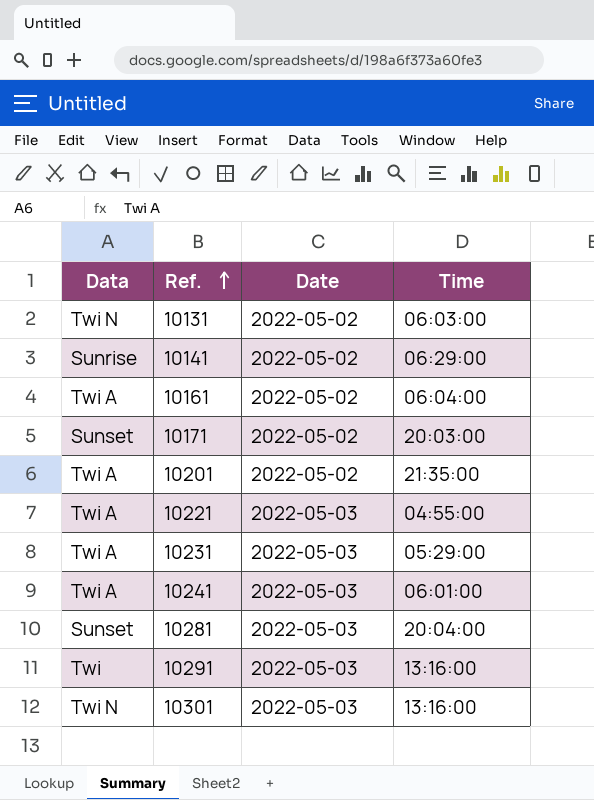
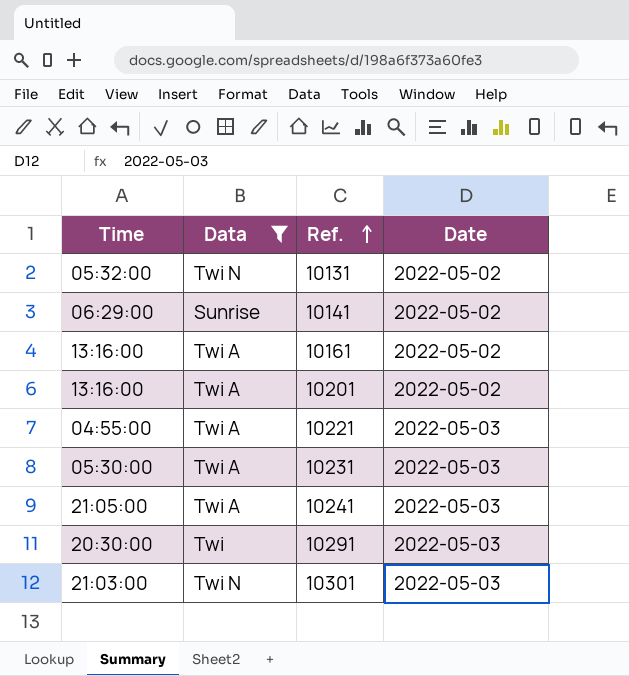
filter: none -> Data != Sunset
column Time | position: 4 -> 1
10131 | Time: 06:03:00 -> 05:32:00
10161 | Time: 06:04:00 -> 13:16:00
10201 | Time: 21:35:00 -> 13:16:00
10231 | Time: 05:29:00 -> 05:30:00
10241 | Time: 06:01:00 -> 21:05:00
10291 | Time: 13:16:00 -> 20:30:00
10301 | Time: 13:16:00 -> 21:03:00

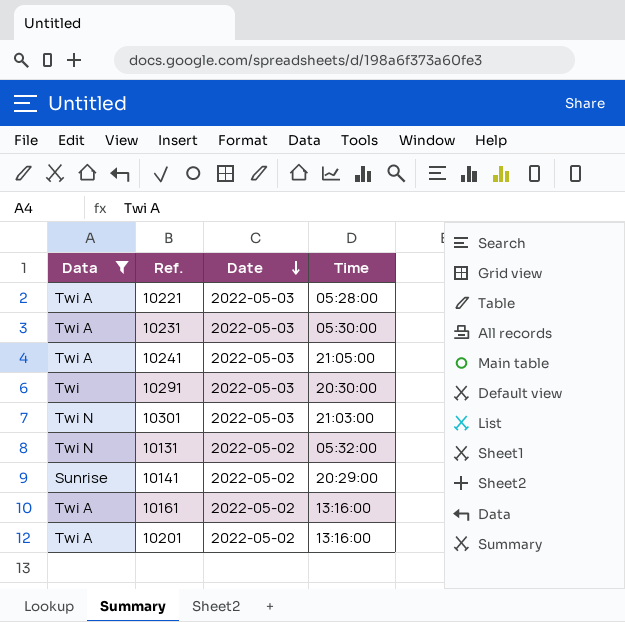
row order: Ref. ascending -> Date descending
column Time | position: 1 -> 4
10221 | Time: 04:55:00 -> 05:28:00
10141 | Time: 06:29:00 -> 20:29:00

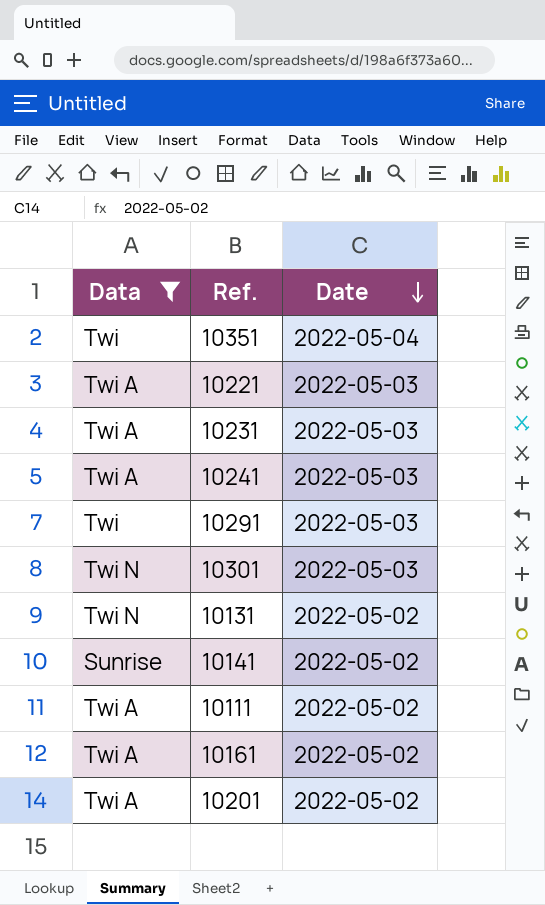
column Time | position: 4 -> none
row 10351: none -> Twi | 2022-05-04
row 10111: none -> Twi A | 2022-05-02

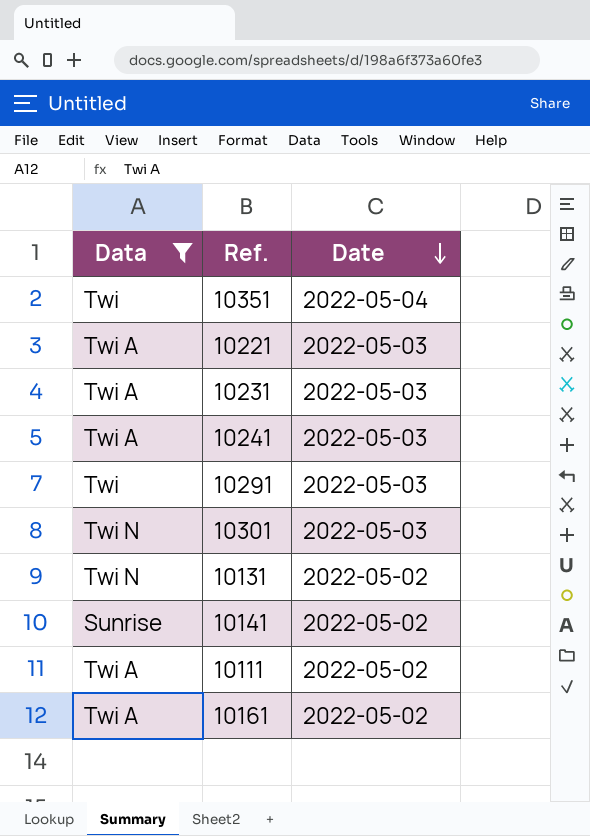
row 10201: Twi A | 2022-05-02 -> none

